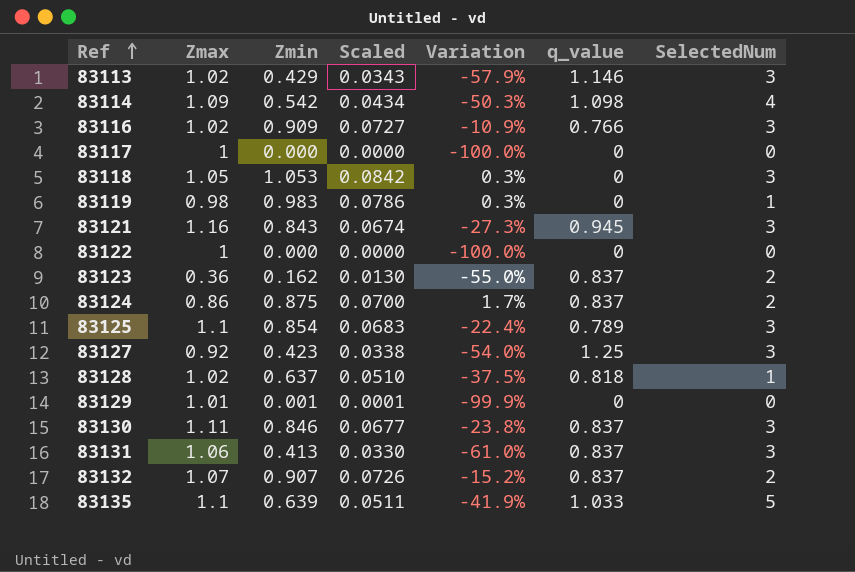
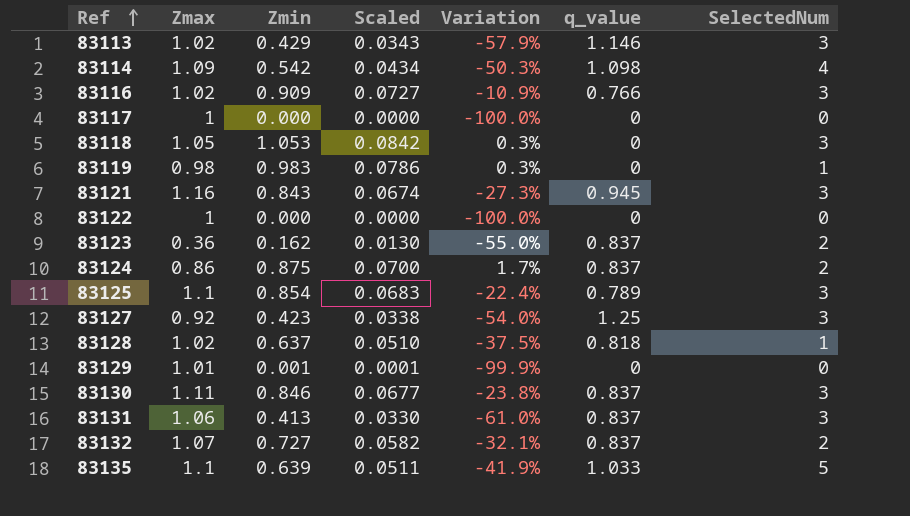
83132 | Zmin: 0.907 -> 0.727
83132 | Scaled: 0.0726 -> 0.0582
83132 | Variation: -15.2% -> -32.1%

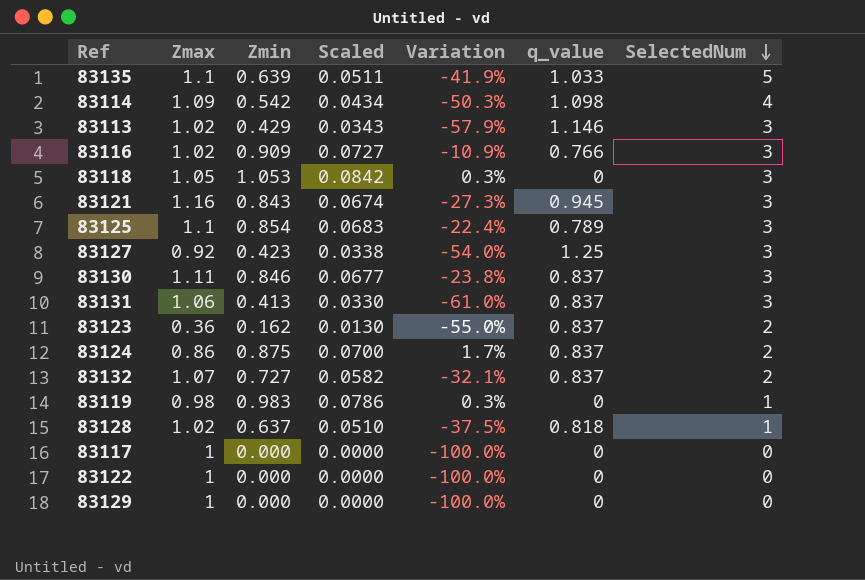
row order: Ref ascending -> SelectedNum descending
83129 | Zmax: 1.01 -> 1
83129 | Zmin: 0.001 -> 0.000
83129 | Scaled: 0.0001 -> 0.0000
83129 | Variation: -99.9% -> -100.0%

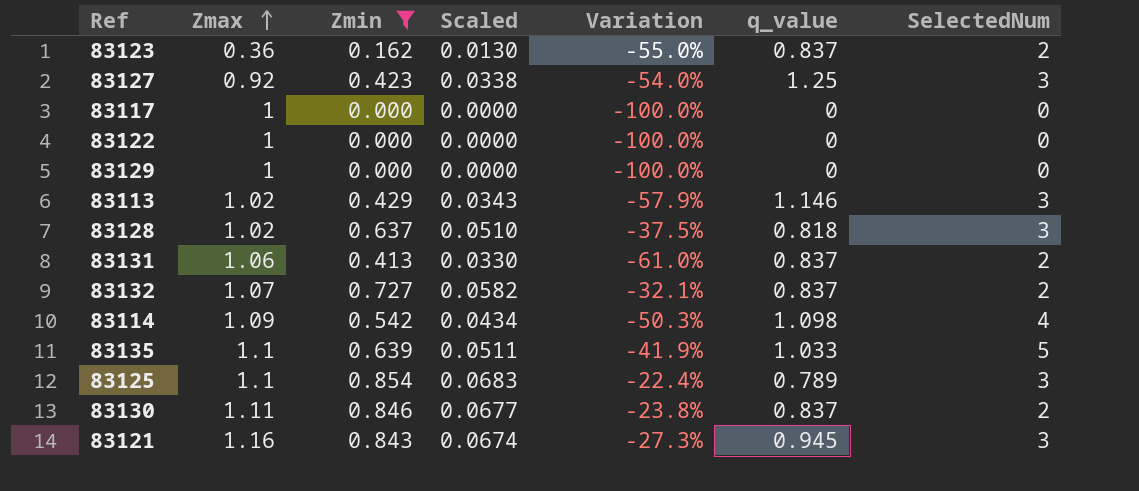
filter: none -> Zmin <= 0.854
row order: SelectedNum descending -> Zmax ascending
83128 | SelectedNum: 1 -> 3
83131 | SelectedNum: 3 -> 2
83130 | SelectedNum: 3 -> 2

